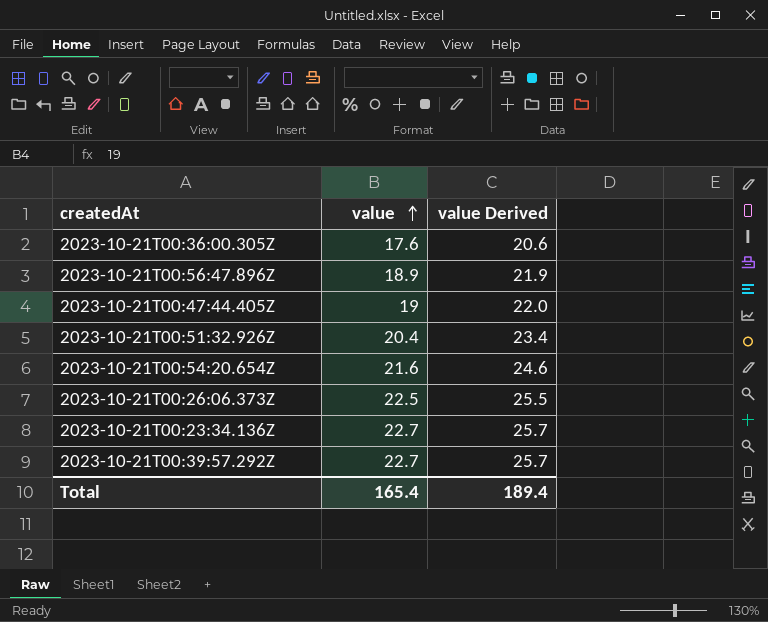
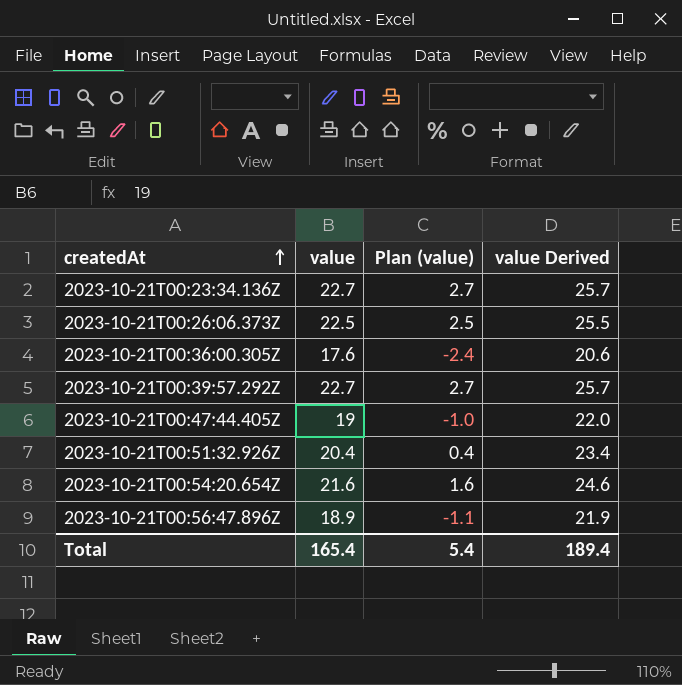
row order: value ascending -> createdAt ascending
column Plan (value) | formula: none -> [value] - 20

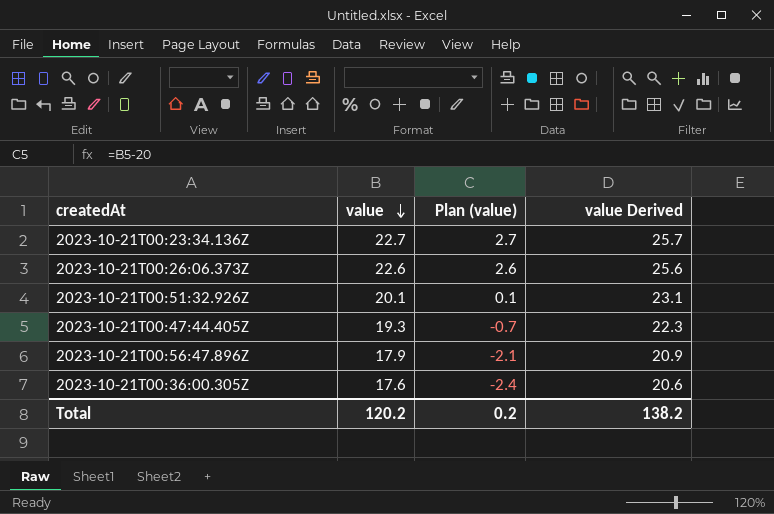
row order: createdAt ascending -> value descending
row 2023-10-21T00:39:57.292Z: 22.7 | 2.7 | 25.7 -> none
row 2023-10-21T00:54:20.654Z: 21.6 | 1.6 | 24.6 -> none
2023-10-21T00:26:06.373Z | value: 22.5 -> 22.6
2023-10-21T00:26:06.373Z | Plan (value): 2.5 -> 2.6
2023-10-21T00:26:06.373Z | value Derived: 25.5 -> 25.6
2023-10-21T00:51:32.926Z | value: 20.4 -> 20.1
2023-10-21T00:51:32.926Z | Plan (value): 0.4 -> 0.1
2023-10-21T00:51:32.926Z | value Derived: 23.4 -> 23.1
2023-10-21T00:47:44.405Z | value: 19 -> 19.3
2023-10-21T00:47:44.405Z | Plan (value): -1.0 -> -0.7
2023-10-21T00:47:44.405Z | value Derived: 22.0 -> 22.3
2023-10-21T00:56:47.896Z | value: 18.9 -> 17.9
2023-10-21T00:56:47.896Z | Plan (value): -1.1 -> -2.1
2023-10-21T00:56:47.896Z | value Derived: 21.9 -> 20.9
Total | value: 165.4 -> 120.2
Total | Plan (value): 5.4 -> 0.2
Total | value Derived: 189.4 -> 138.2

